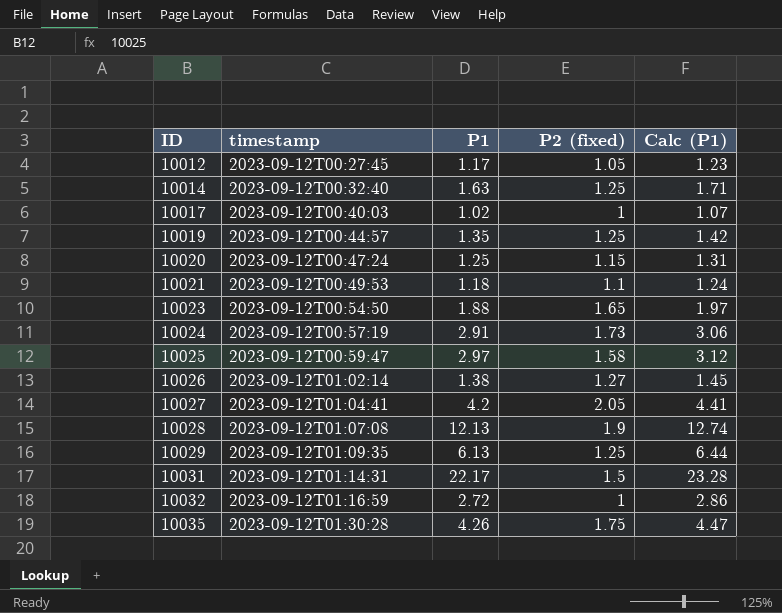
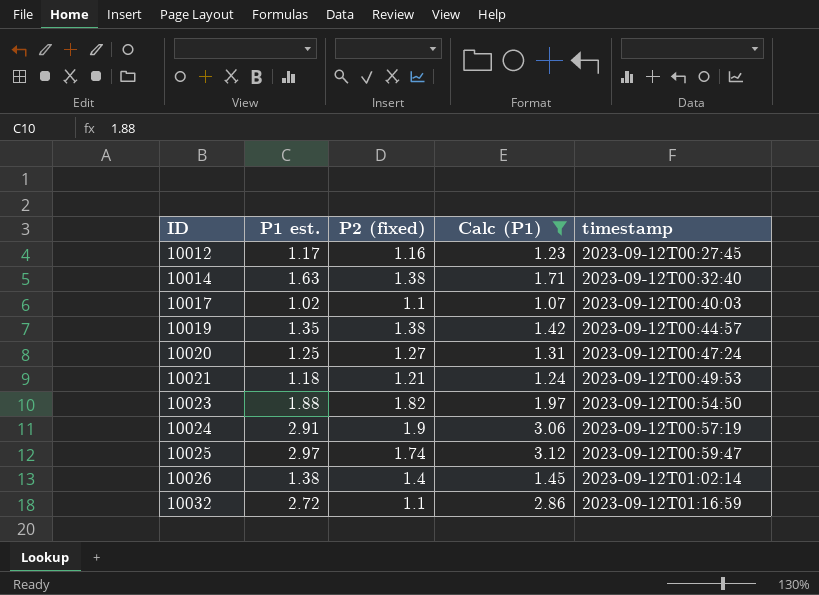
filter: none -> Calc (P1) <= 3.12
column name: P1 -> P1 est.
column timestamp | position: 2 -> 5
10012 | P2 (fixed): 1.05 -> 1.16
10014 | P2 (fixed): 1.25 -> 1.38
10017 | P2 (fixed): 1 -> 1.1
10019 | P2 (fixed): 1.25 -> 1.38
10020 | P2 (fixed): 1.15 -> 1.27
10021 | P2 (fixed): 1.1 -> 1.21
10023 | P2 (fixed): 1.65 -> 1.82
10024 | P2 (fixed): 1.73 -> 1.9
10025 | P2 (fixed): 1.58 -> 1.74
10026 | P2 (fixed): 1.27 -> 1.4
10032 | P2 (fixed): 1 -> 1.1

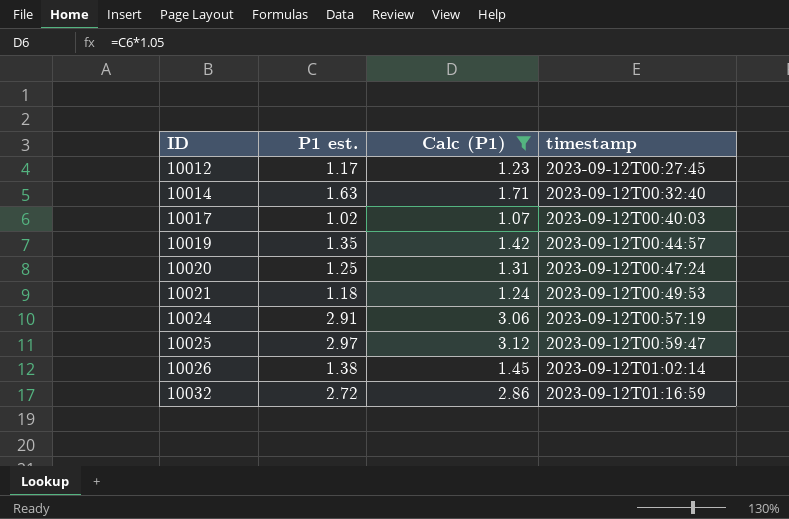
column P2 (fixed) | position: 3 -> none
row 10023: 1.88 | 1.82 | 1.97 | 2023-09-12T00:54:50 -> none

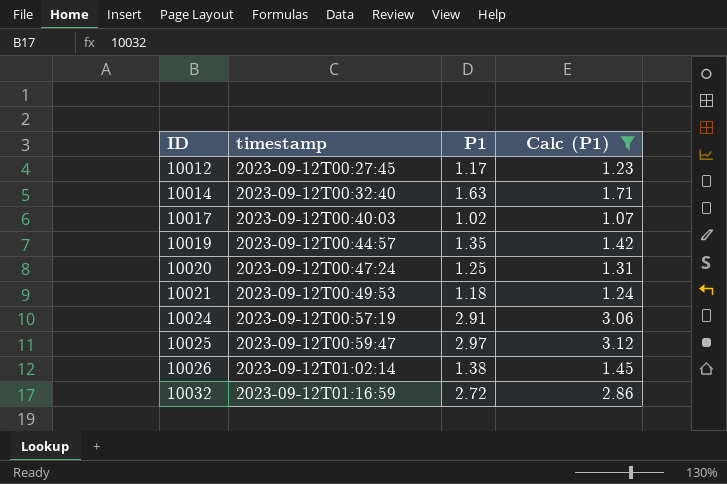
column timestamp | position: 4 -> 2
column name: P1 est. -> P1

